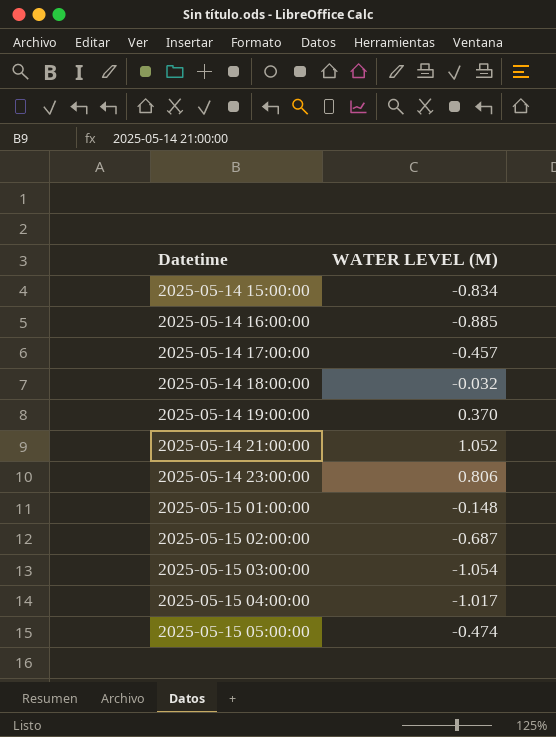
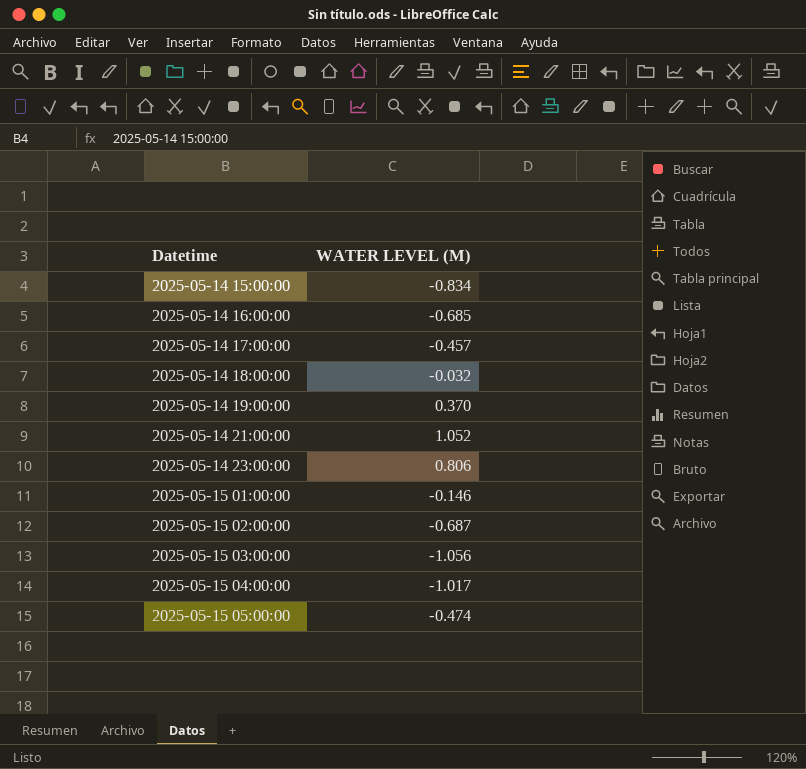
2025-05-14 16:00:00 | WATER LEVEL (M): -0.885 -> -0.685
2025-05-15 01:00:00 | WATER LEVEL (M): -0.148 -> -0.146
2025-05-15 03:00:00 | WATER LEVEL (M): -1.054 -> -1.056

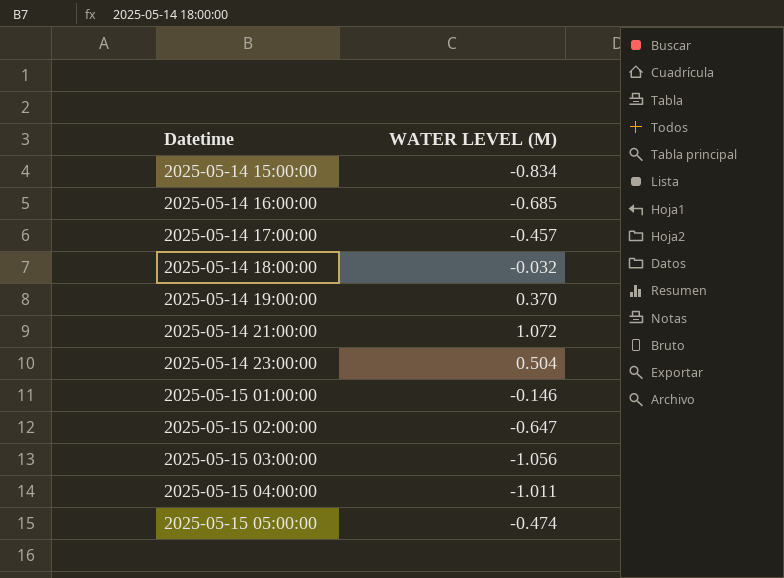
2025-05-14 21:00:00 | WATER LEVEL (M): 1.052 -> 1.072
2025-05-14 23:00:00 | WATER LEVEL (M): 0.806 -> 0.504
2025-05-15 02:00:00 | WATER LEVEL (M): -0.687 -> -0.647
2025-05-15 04:00:00 | WATER LEVEL (M): -1.017 -> -1.011

